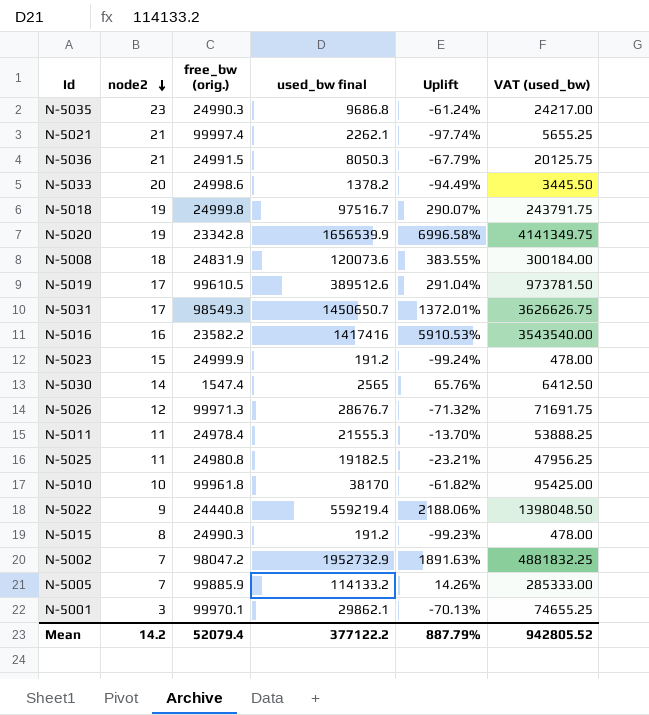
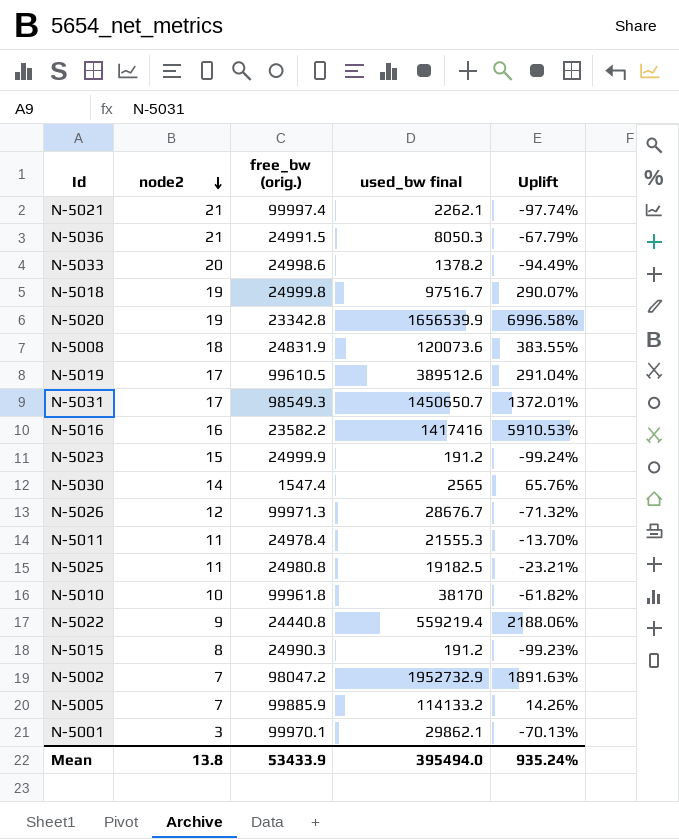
column VAT (used_bw) | formula: [used_bw final] * 2.5 -> none
row N-5035: 23 | 24990.3 | 9686.8 | -61.24% | 24217.00 -> none
Mean | node2: 14.2 -> 13.8
Mean | free_bw (orig.): 52079.4 -> 53433.9
Mean | used_bw final: 377122.2 -> 395494.0
Mean | Uplift: 887.79% -> 935.24%

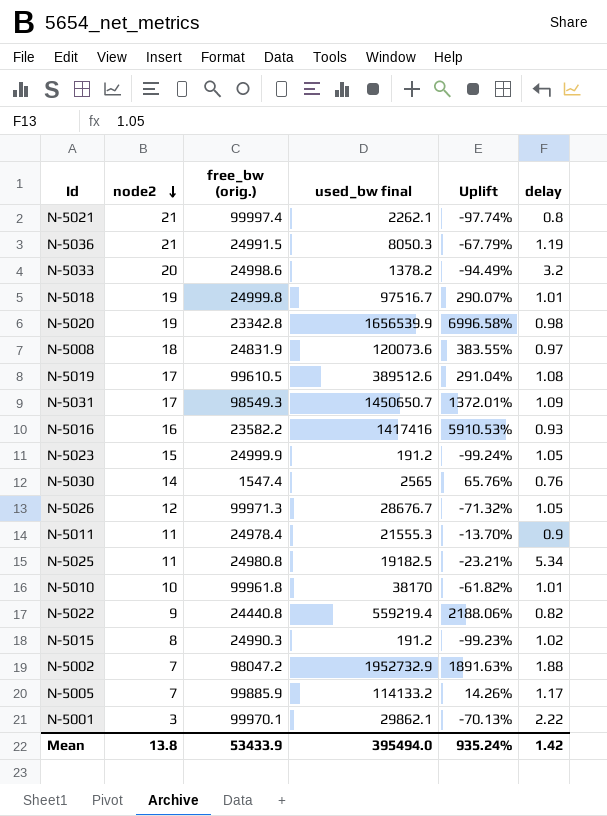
column delay | position: none -> 6

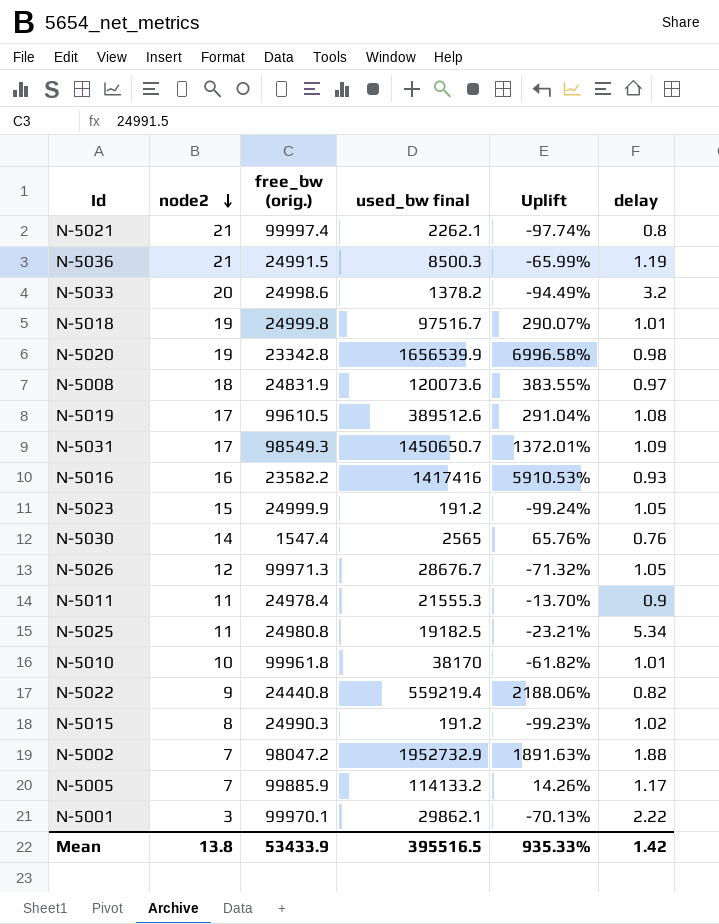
N-5036 | used_bw final: 8050.3 -> 8500.3
N-5036 | Uplift: -67.79% -> -65.99%
Mean | used_bw final: 395494.0 -> 395516.5
Mean | Uplift: 935.24% -> 935.33%

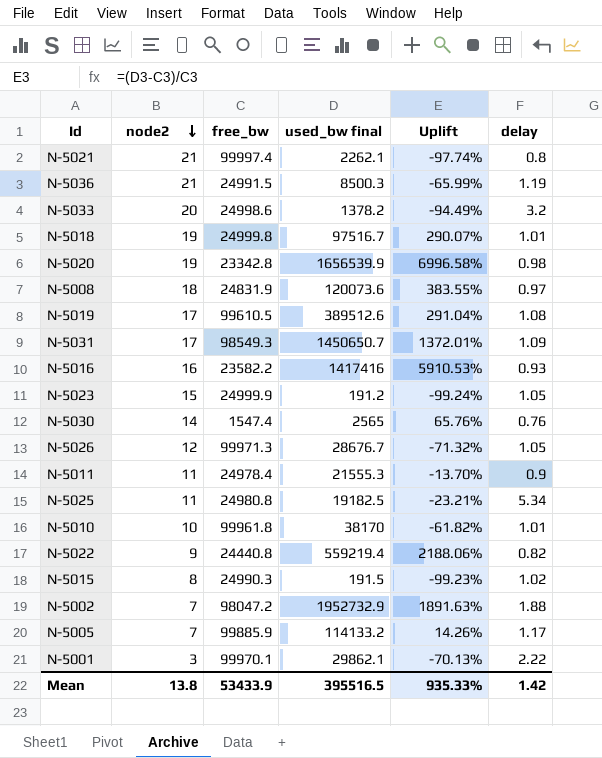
column name: free_bw (orig.) -> free_bw
N-5015 | used_bw final: 191.2 -> 191.5

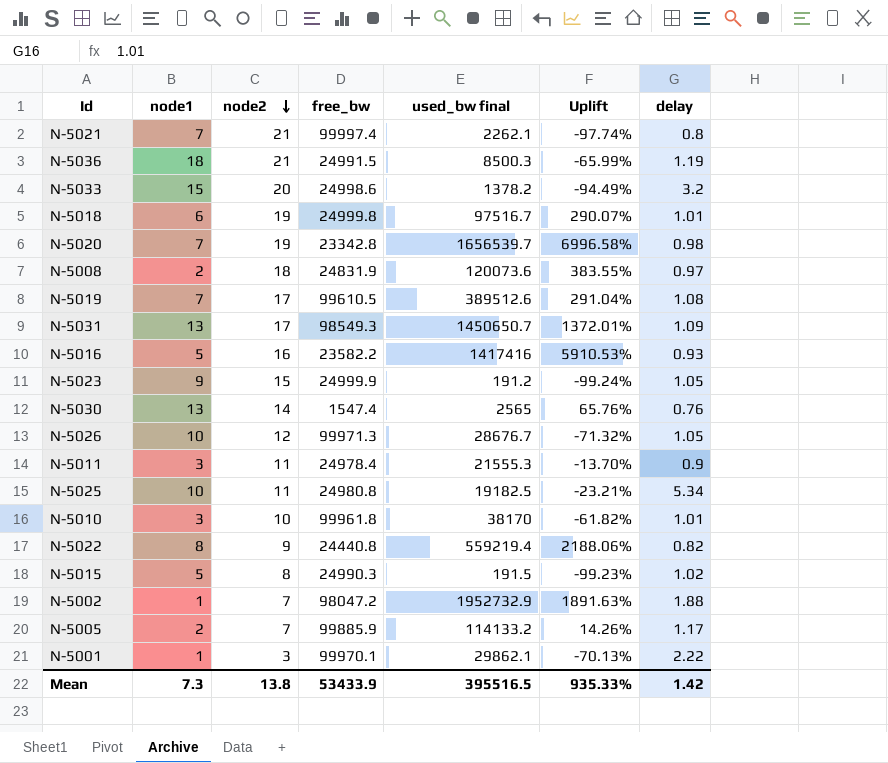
column node1 | position: none -> 2
N-5020 | used_bw final: 1656539.9 -> 1656539.7

